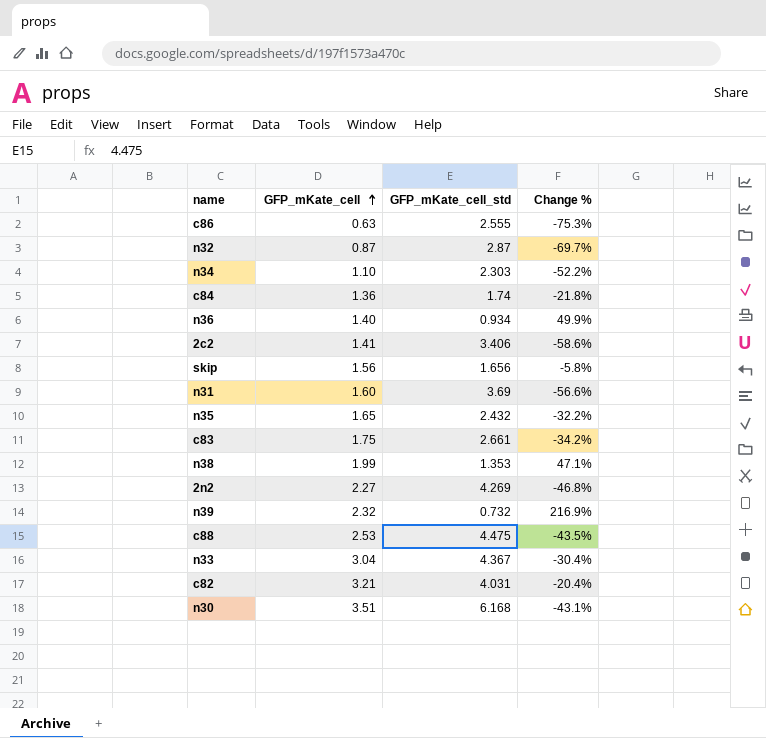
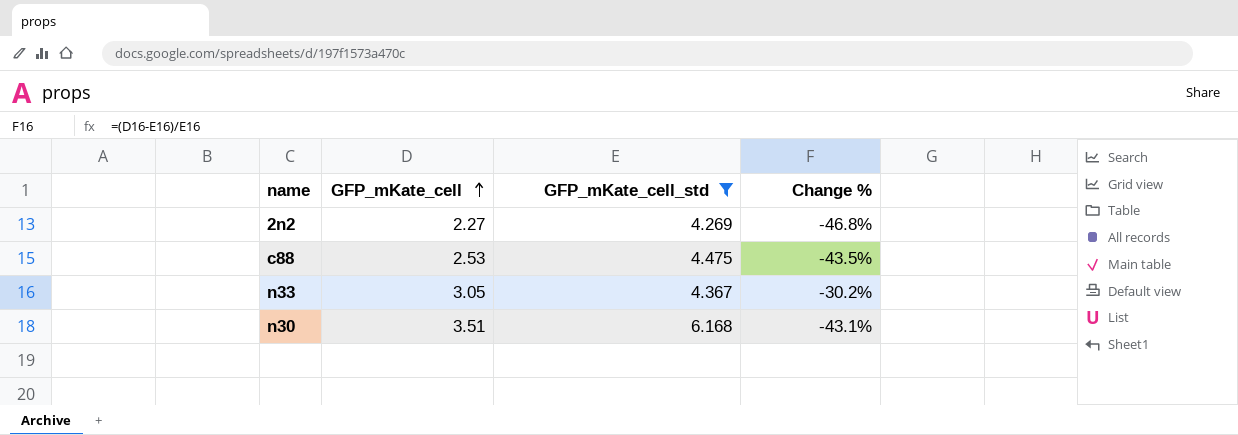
filter: none -> GFP_mKate_cell_std >= 4.269
n33 | GFP_mKate_cell: 3.04 -> 3.05
n33 | Change %: -30.4% -> -30.2%

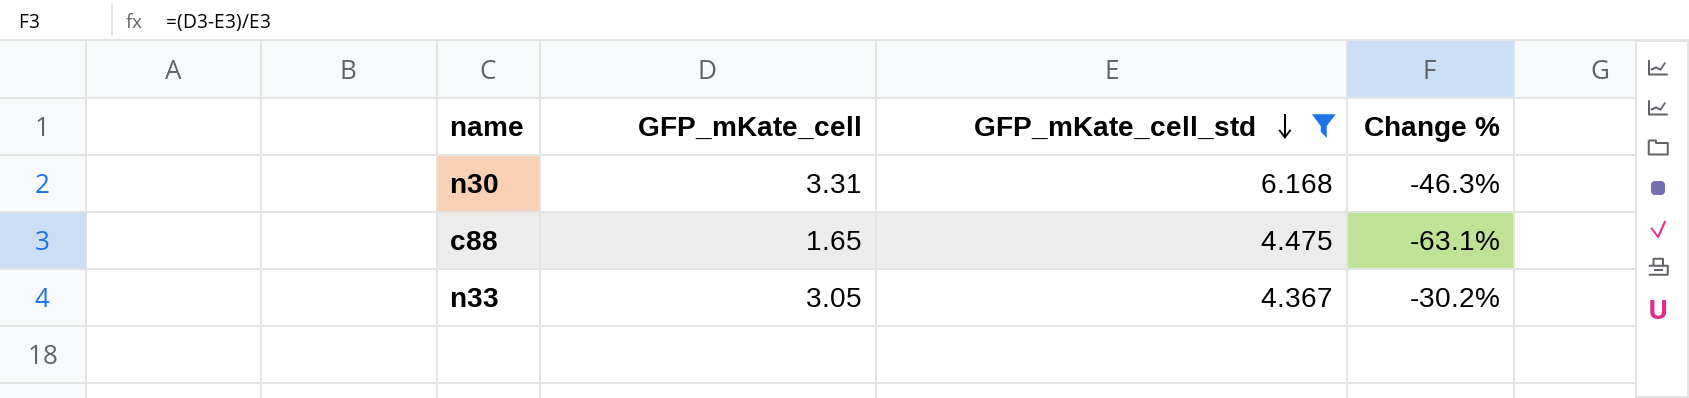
row order: GFP_mKate_cell ascending -> GFP_mKate_cell_std descending
row 2n2: 2.27 | 4.269 | -46.8% -> none
n30 | GFP_mKate_cell: 3.51 -> 3.31
n30 | Change %: -43.1% -> -46.3%
c88 | GFP_mKate_cell: 2.53 -> 1.65
c88 | Change %: -43.5% -> -63.1%

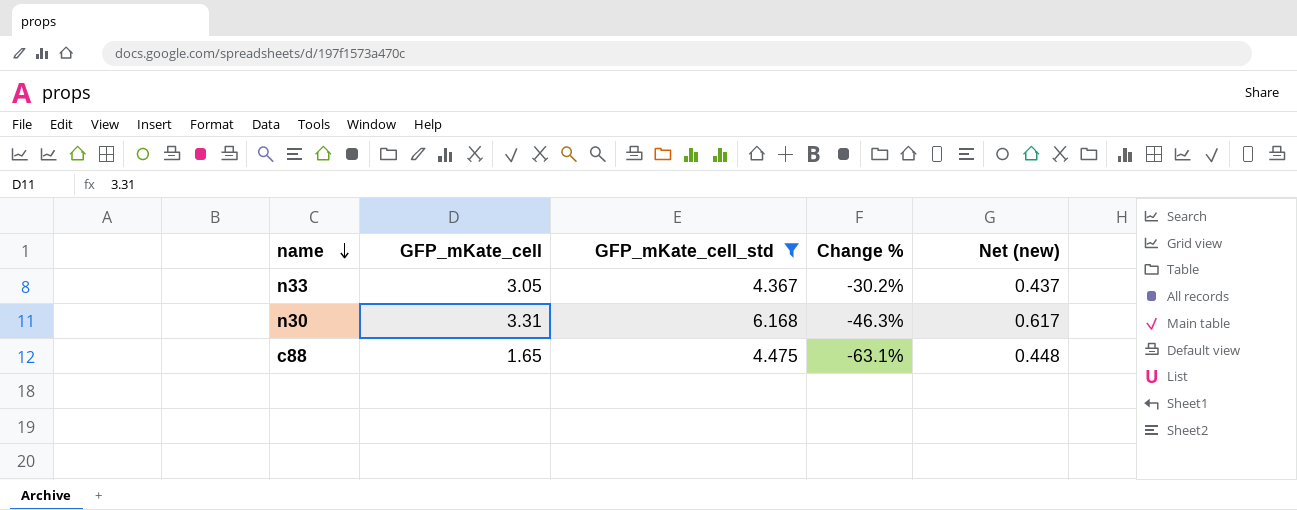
row order: GFP_mKate_cell_std descending -> name descending
column Net (new) | formula: none -> [GFP_mKate_cell_std] * 0.1

